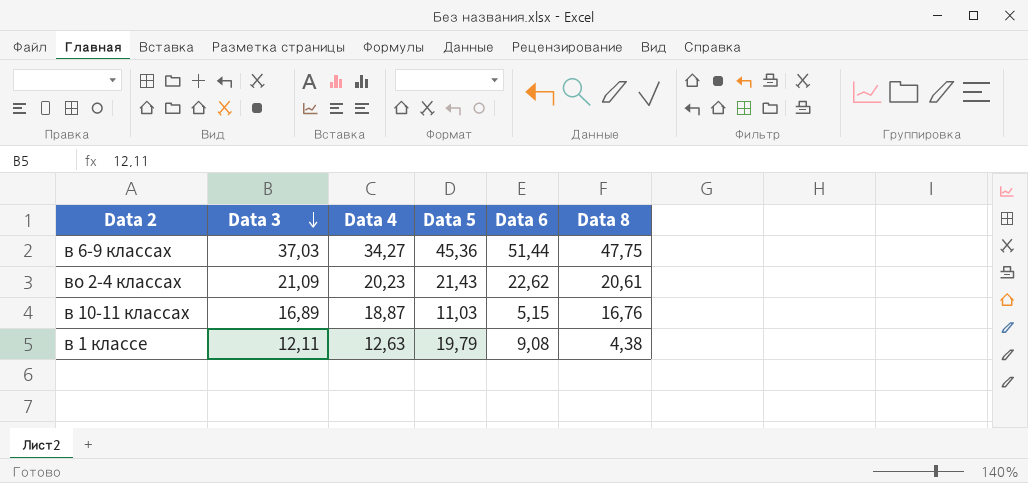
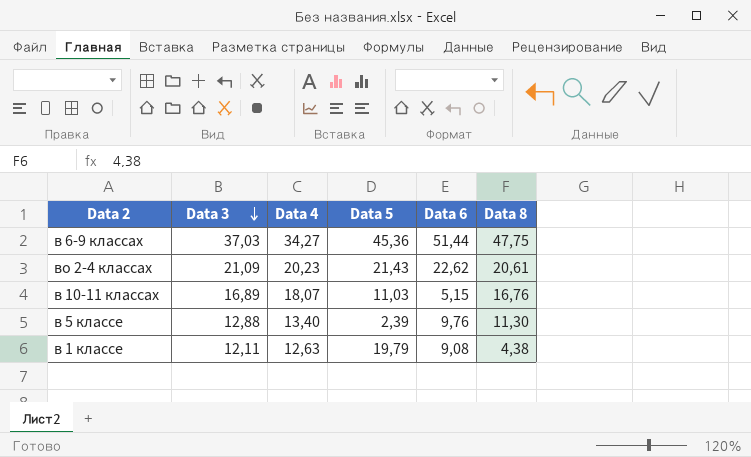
в 10-11 классах | Data 4: 18,87 -> 18,07
row в 5 классе: none -> 12,88 | 13,40 | 2,39 | 9,76 | 11,30

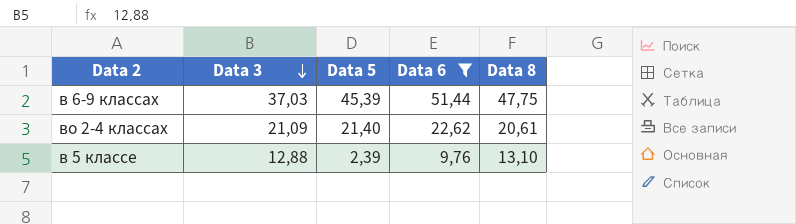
filter: none -> Data 6 >= 9,76
column Data 4 | position: 3 -> none
в 6-9 классах | Data 5: 45,36 -> 45,39
во 2-4 классах | Data 5: 21,43 -> 21,40
в 5 классе | Data 8: 11,30 -> 13,10

